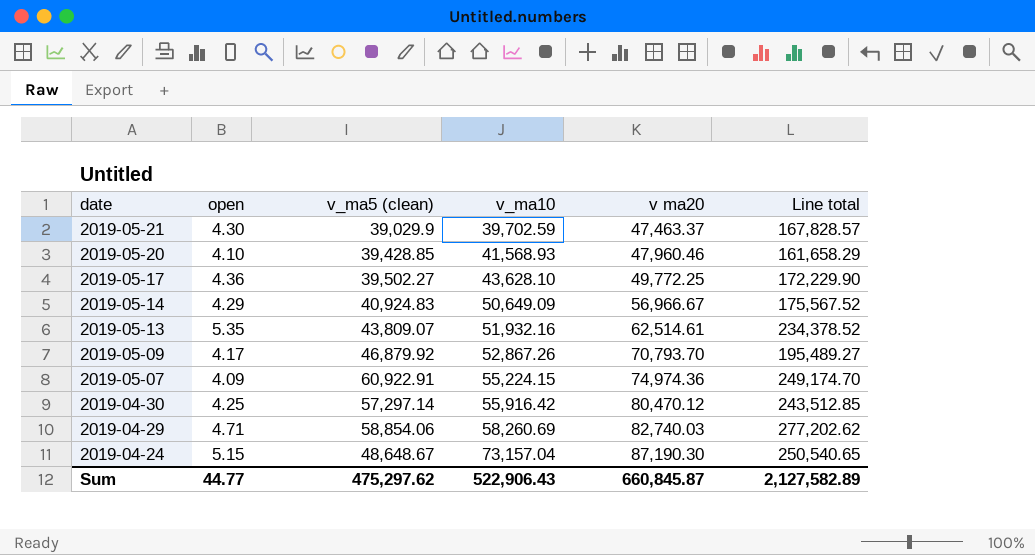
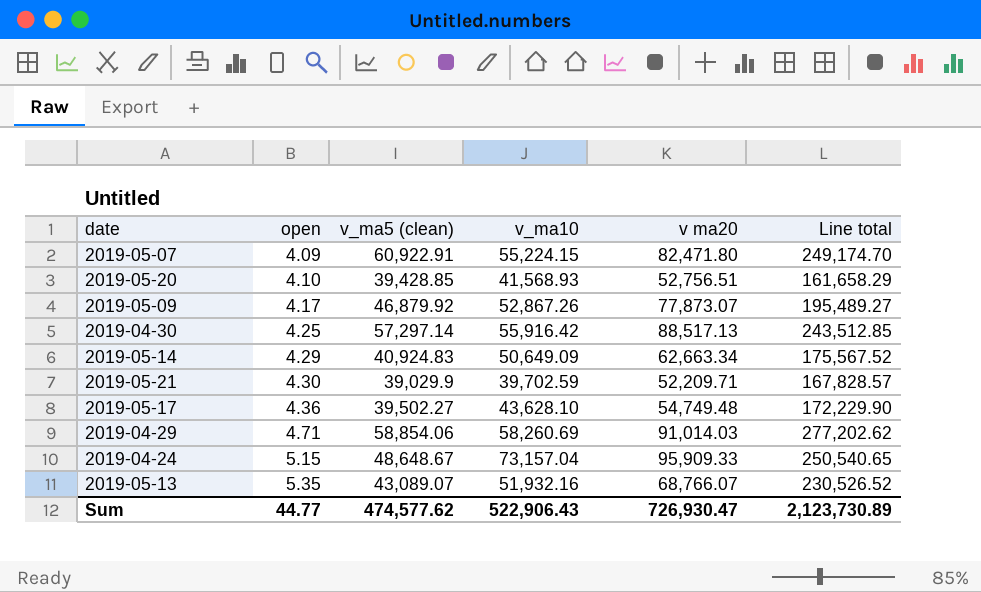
row order: date descending -> open ascending
2019-05-07 | v ma20: 74,974.36 -> 82,471.80
2019-05-20 | v ma20: 47,960.46 -> 52,756.51
2019-05-09 | v ma20: 70,793.70 -> 77,873.07
2019-04-30 | v ma20: 80,470.12 -> 88,517.13
2019-05-14 | v ma20: 56,966.67 -> 62,663.34
2019-05-21 | v ma20: 47,463.37 -> 52,209.71
2019-05-17 | v ma20: 49,772.25 -> 54,749.48
2019-04-29 | v ma20: 82,740.03 -> 91,014.03
2019-04-24 | v ma20: 87,190.30 -> 95,909.33
2019-05-13 | v_ma5 (clean): 43,809.07 -> 43,089.07
2019-05-13 | v ma20: 62,514.61 -> 68,766.07
2019-05-13 | Line total: 234,378.52 -> 230,526.52
Sum | v_ma5 (clean): 475,297.62 -> 474,577.62
Sum | v ma20: 660,845.87 -> 726,930.47
Sum | Line total: 2,127,582.89 -> 2,123,730.89

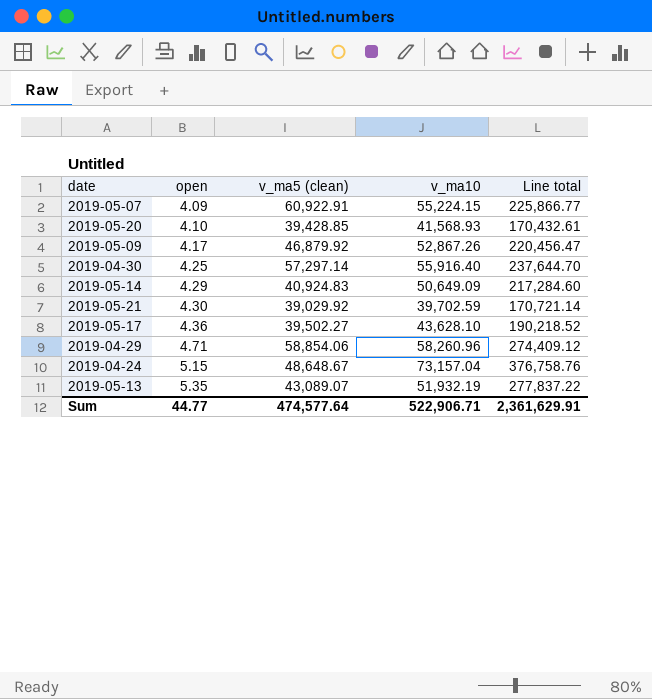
column v ma20 | position: 5 -> none
column Line total | formula: [open] * [v_ma5 (clean)] -> [open] * [v_ma10]
2019-04-30 | v_ma10: 55,916.42 -> 55,916.40
2019-05-21 | v_ma5 (clean): 39,029.9 -> 39,029.92
2019-04-29 | v_ma10: 58,260.69 -> 58,260.96
2019-05-13 | v_ma10: 51,932.16 -> 51,932.19
Sum | v_ma5 (clean): 474,577.62 -> 474,577.64
Sum | v_ma10: 522,906.43 -> 522,906.71
Sum | Line total: 2,123,730.89 -> 2,361,629.91

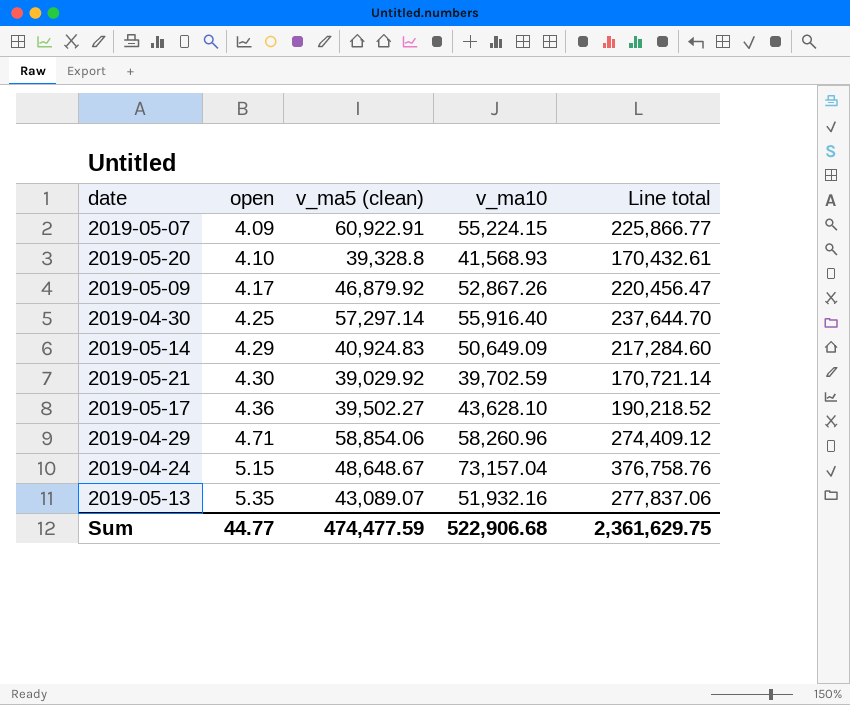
2019-05-20 | v_ma5 (clean): 39,428.85 -> 39,328.8
2019-05-13 | v_ma10: 51,932.19 -> 51,932.16
2019-05-13 | Line total: 277,837.22 -> 277,837.06
Sum | v_ma5 (clean): 474,577.64 -> 474,477.59
Sum | v_ma10: 522,906.71 -> 522,906.68
Sum | Line total: 2,361,629.91 -> 2,361,629.75

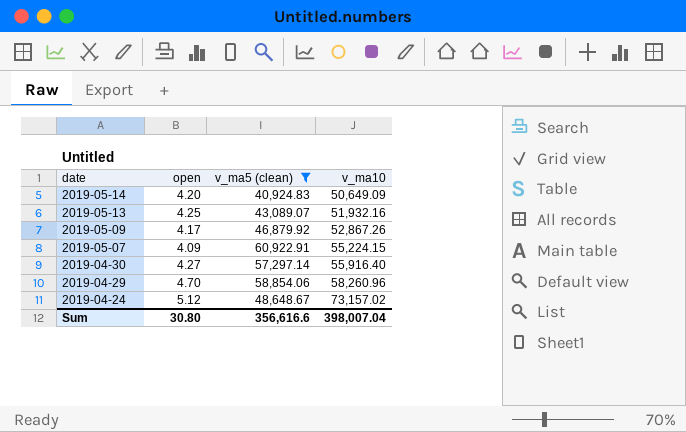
filter: none -> v_ma5 (clean) >= 40,924.83
row order: open ascending -> date descending
column Line total | formula: [open] * [v_ma10] -> none
2019-05-14 | open: 4.29 -> 4.20
2019-05-13 | open: 5.35 -> 4.25
2019-04-30 | open: 4.25 -> 4.27
2019-04-29 | open: 4.71 -> 4.70
2019-04-24 | open: 5.15 -> 5.12
2019-04-24 | v_ma10: 73,157.04 -> 73,157.02
Sum | open: 44.77 -> 30.80
Sum | v_ma5 (clean): 474,477.59 -> 356,616.6
Sum | v_ma10: 522,906.68 -> 398,007.04

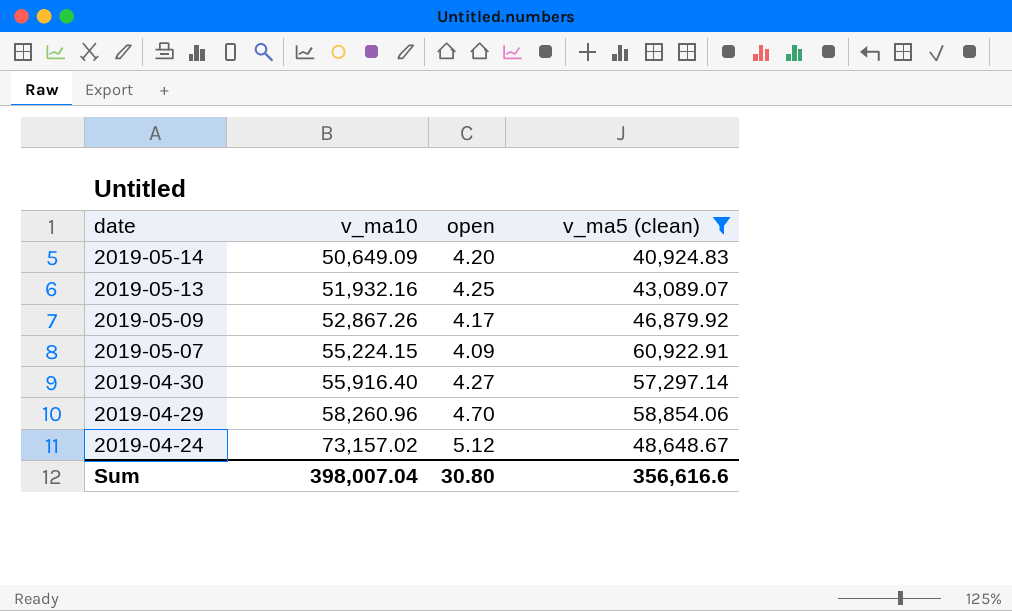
column v_ma10 | position: 4 -> 2

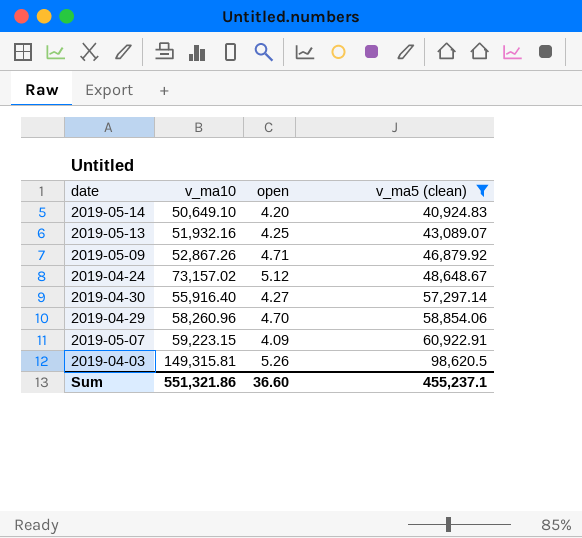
row order: date descending -> v_ma5 (clean) ascending
2019-05-14 | v_ma10: 50,649.09 -> 50,649.10
2019-05-09 | open: 4.17 -> 4.71
2019-05-07 | v_ma10: 55,224.15 -> 59,223.15
row 2019-04-03: none -> 149,315.81 | 5.26 | 98,620.5
Sum | v_ma10: 398,007.04 -> 551,321.86
Sum | open: 30.80 -> 36.60
Sum | v_ma5 (clean): 356,616.6 -> 455,237.1

